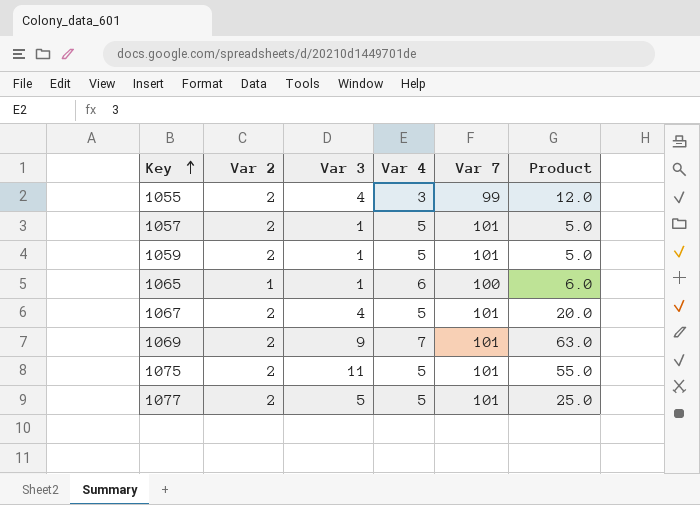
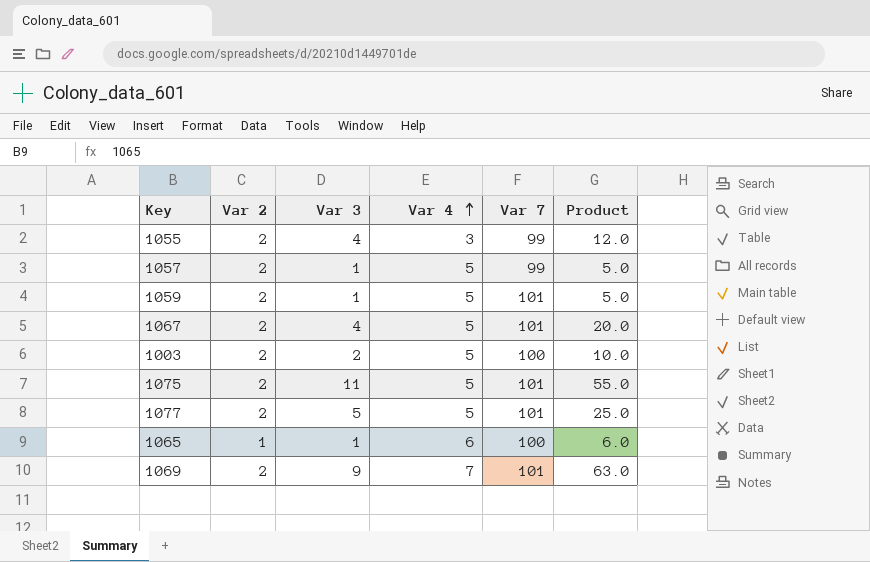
row order: Key ascending -> Var 4 ascending
1057 | Var 7: 101 -> 99
row 1003: none -> 2 | 2 | 5 | 100 | 10.0

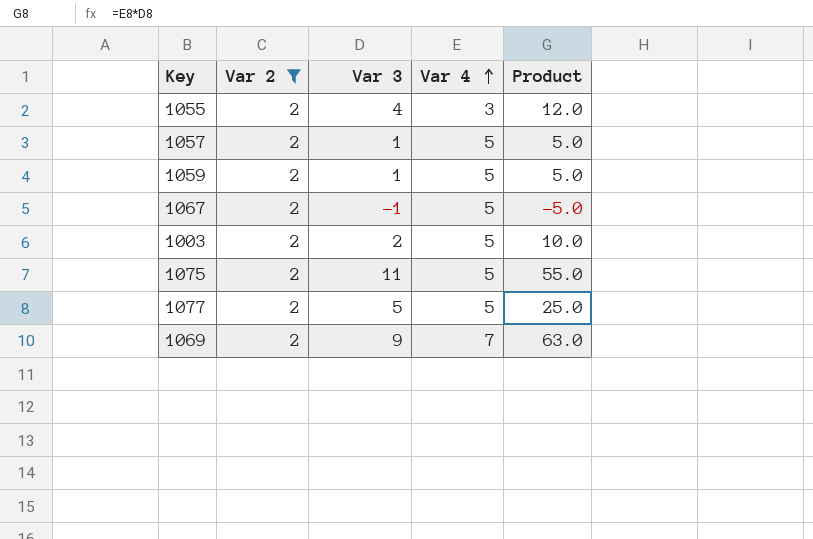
filter: none -> Var 2 = 2
column Var 7 | position: 5 -> none
1067 | Var 3: 4 -> -1
1067 | Product: 20.0 -> -5.0

